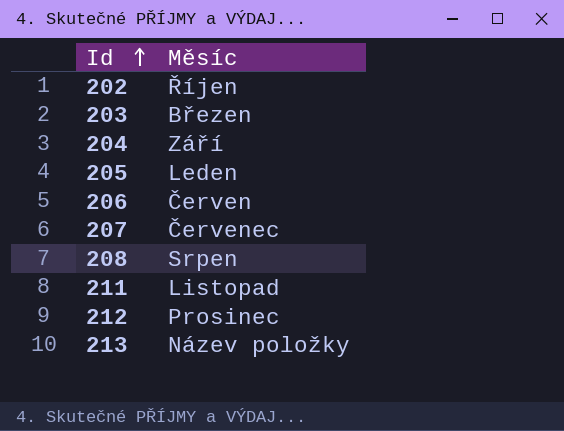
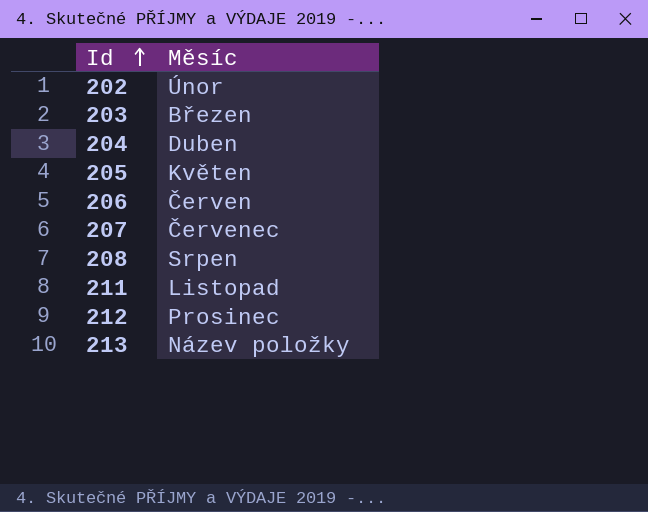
202 | Měsíc: Říjen -> Únor
204 | Měsíc: Září -> Duben
205 | Měsíc: Leden -> Květen

